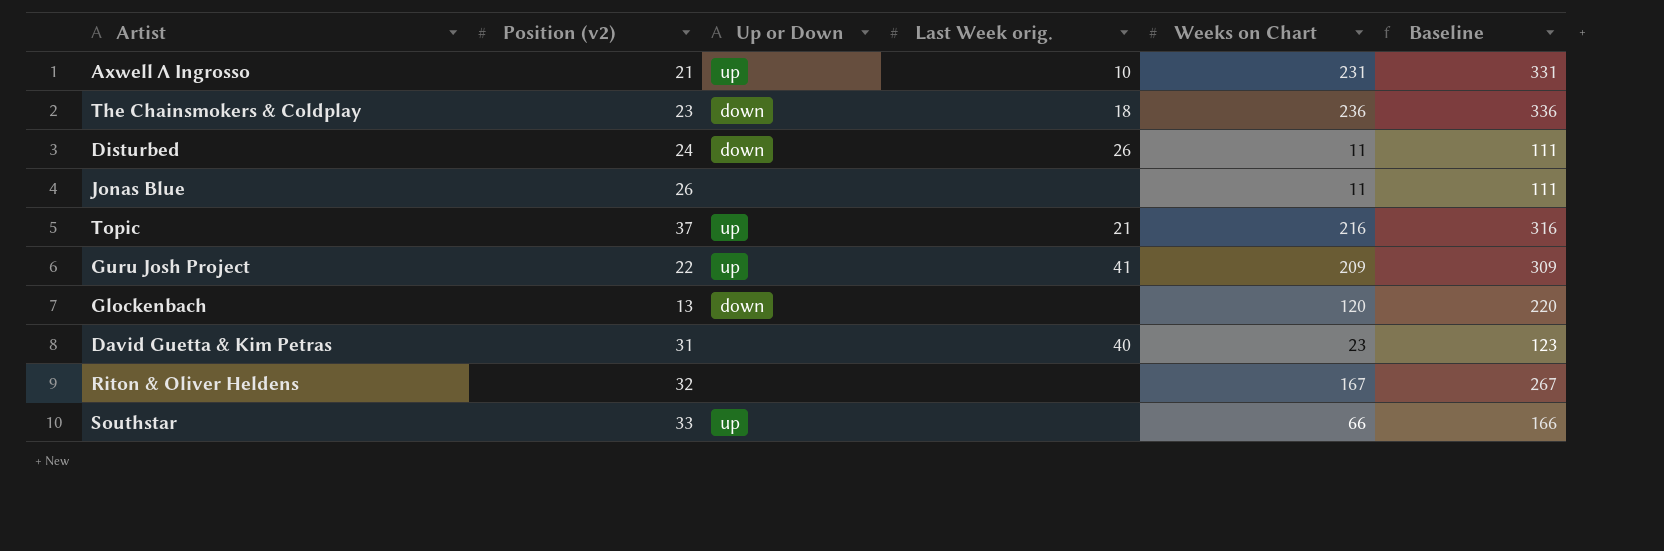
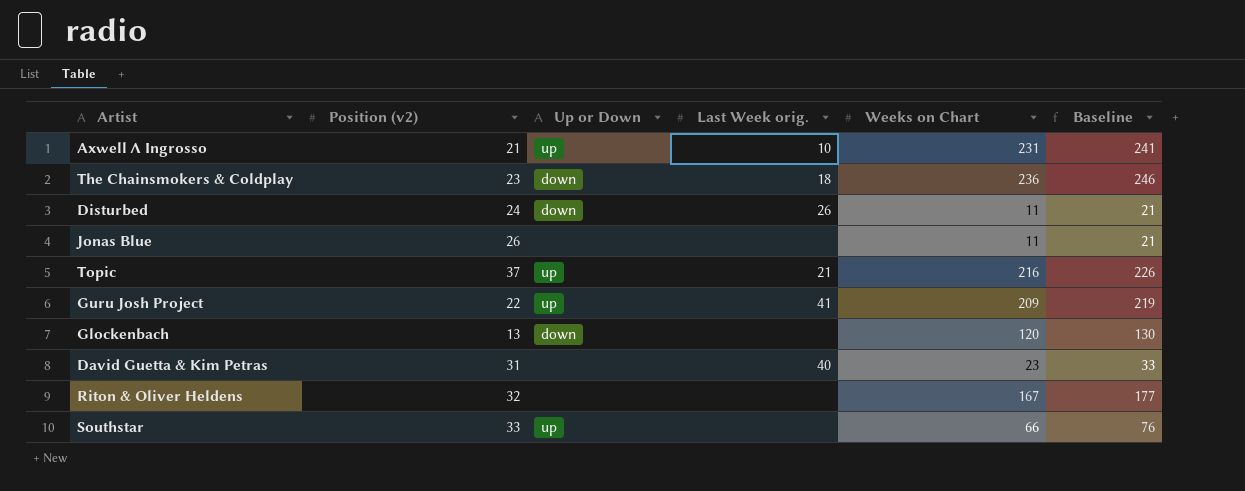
column Baseline | formula: [Weeks on Chart] + 100 -> [Weeks on Chart] + 10

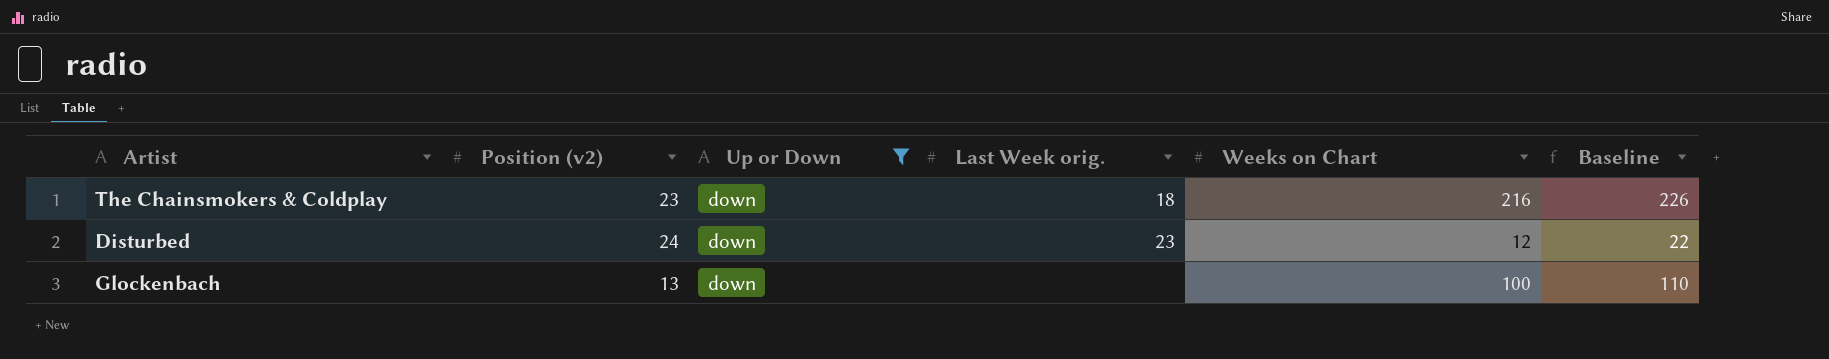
filter: none -> Up or Down = down
The Chainsmokers & Coldplay | Weeks on Chart: 236 -> 216
The Chainsmokers & Coldplay | Baseline: 246 -> 226
Disturbed | Last Week orig.: 26 -> 23
Disturbed | Weeks on Chart: 11 -> 12
Disturbed | Baseline: 21 -> 22
Glockenbach | Weeks on Chart: 120 -> 100
Glockenbach | Baseline: 130 -> 110

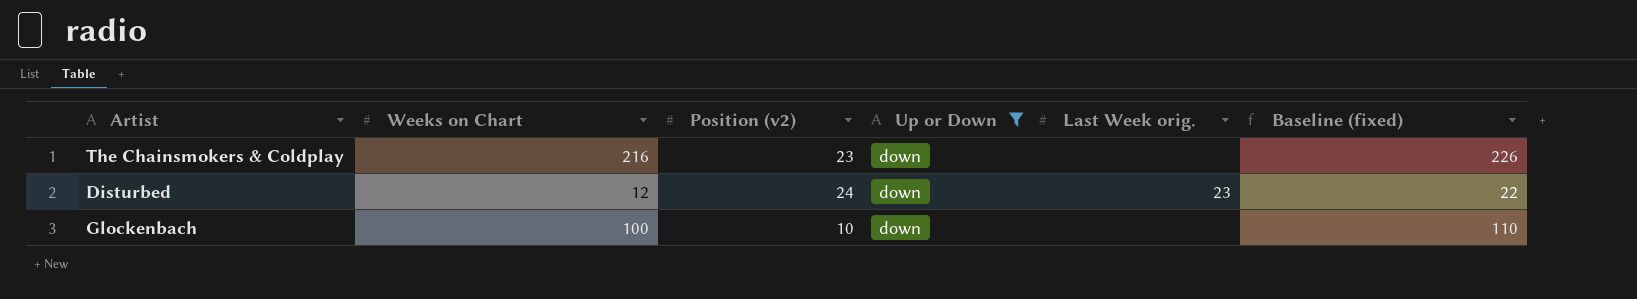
column Weeks on Chart | position: 5 -> 2
column name: Baseline -> Baseline (fixed)
The Chainsmokers & Coldplay | Last Week orig.: 18 -> none
Glockenbach | Position (v2): 13 -> 10

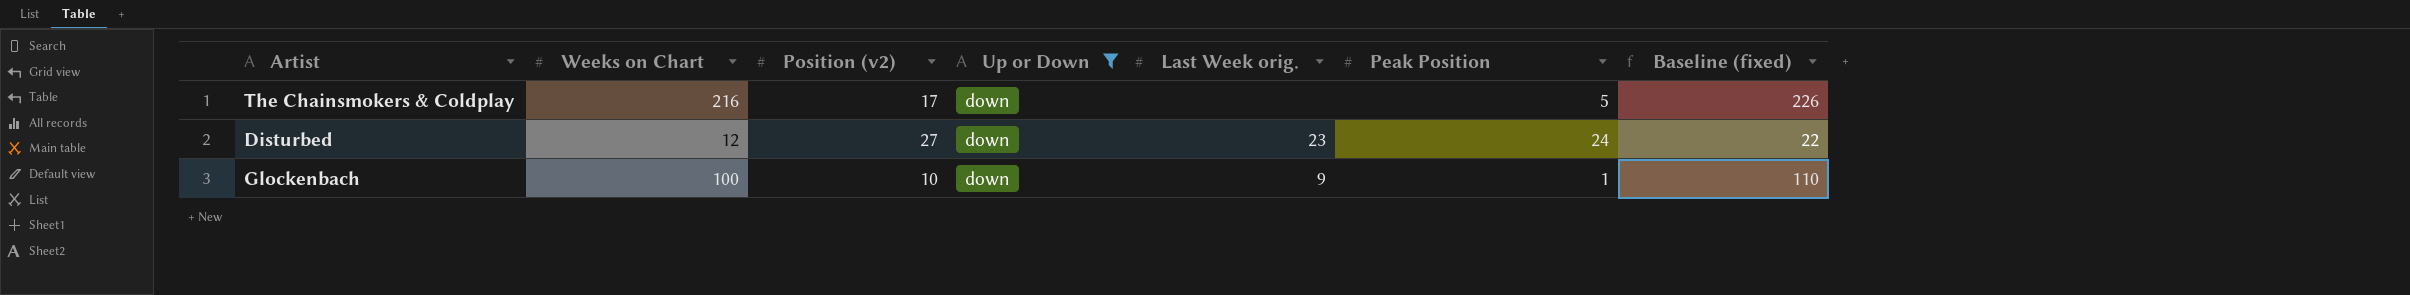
column Peak Position | position: none -> 6
The Chainsmokers & Coldplay | Position (v2): 23 -> 17
Disturbed | Position (v2): 24 -> 27
Glockenbach | Last Week orig.: none -> 9

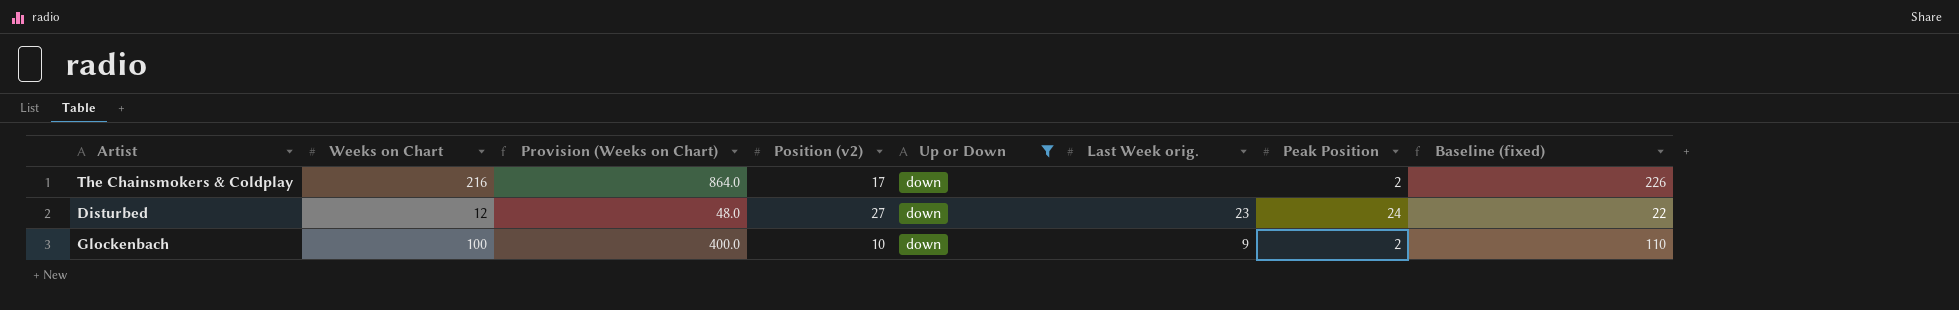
column Provision (Weeks on Chart) | formula: none -> [Weeks on Chart] * 4
The Chainsmokers & Coldplay | Peak Position: 5 -> 2
Glockenbach | Peak Position: 1 -> 2

